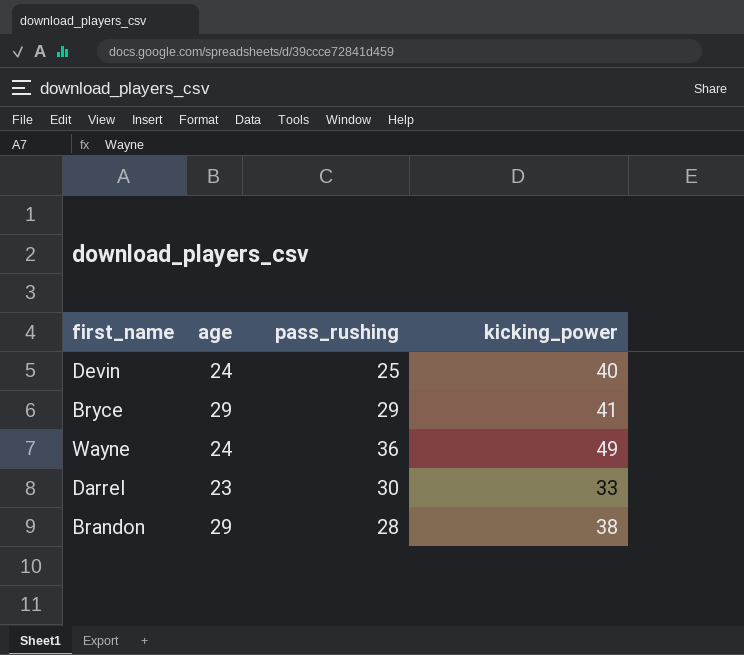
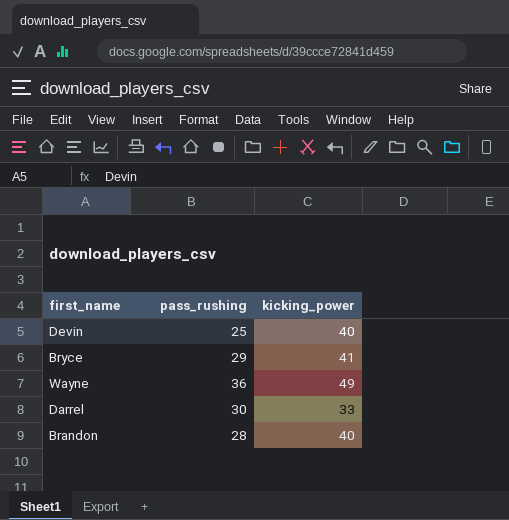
column age | position: 2 -> none
Brandon | kicking_power: 38 -> 40

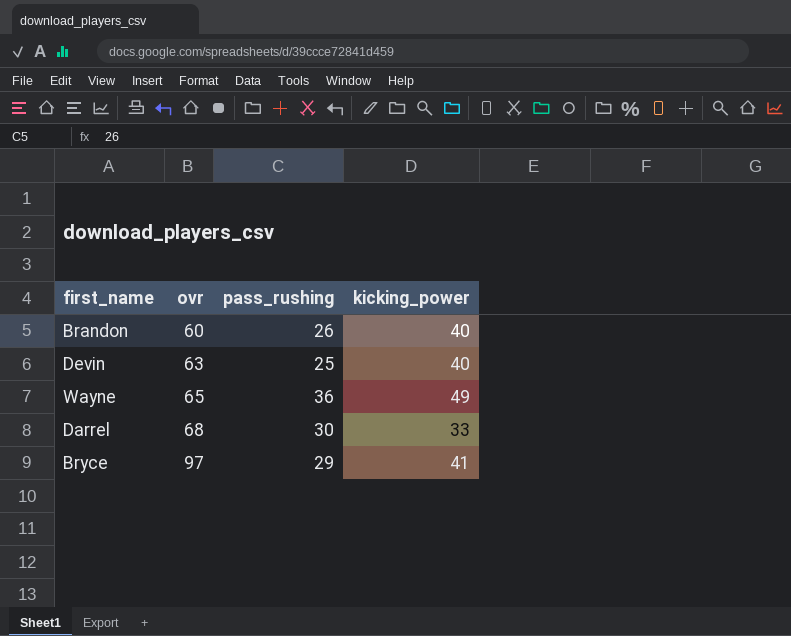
row order: none -> ovr ascending
column ovr | position: none -> 2
Brandon | pass_rushing: 28 -> 26

